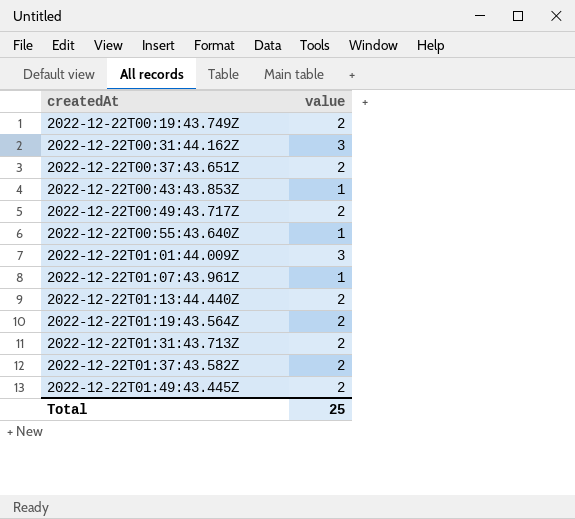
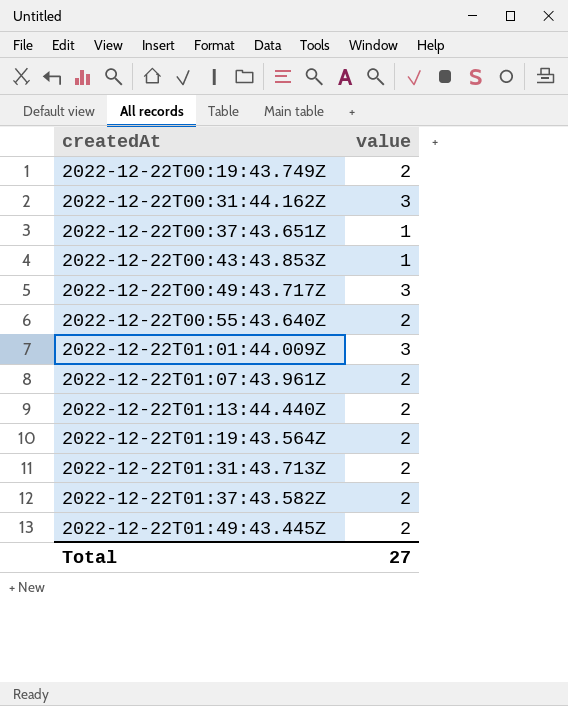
2022-12-22T00:37:43.651Z | value: 2 -> 1
2022-12-22T00:49:43.717Z | value: 2 -> 3
2022-12-22T00:55:43.640Z | value: 1 -> 2
2022-12-22T01:07:43.961Z | value: 1 -> 2
Total | value: 25 -> 27

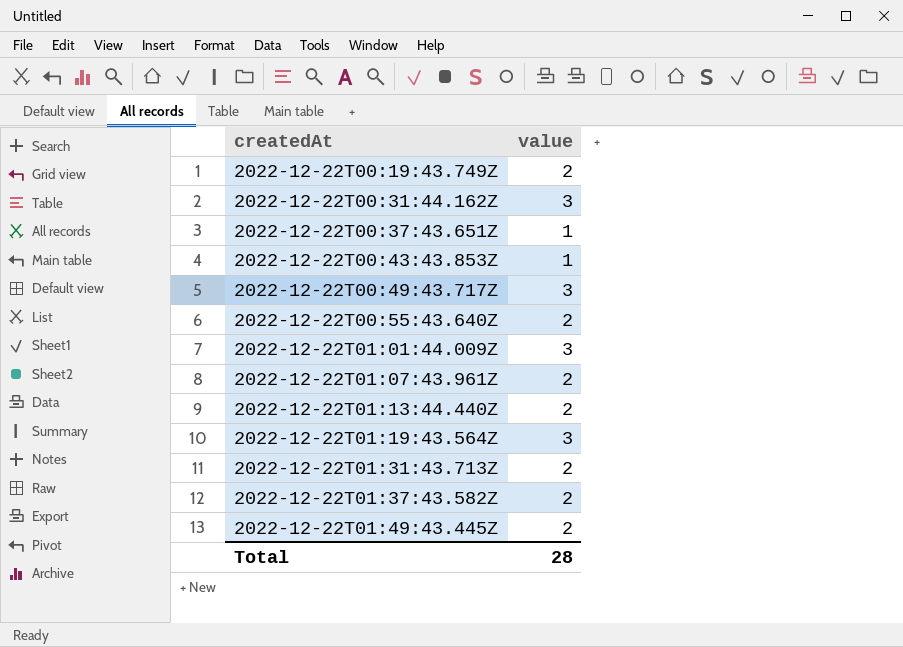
2022-12-22T01:19:43.564Z | value: 2 -> 3
Total | value: 27 -> 28

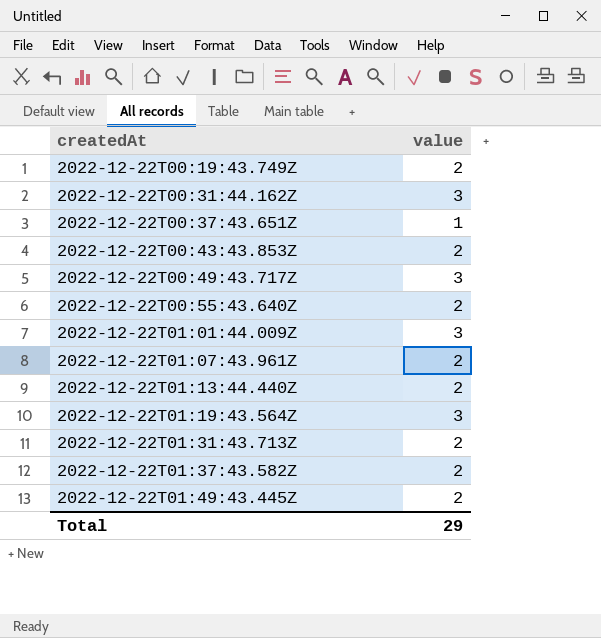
2022-12-22T00:43:43.853Z | value: 1 -> 2
Total | value: 28 -> 29

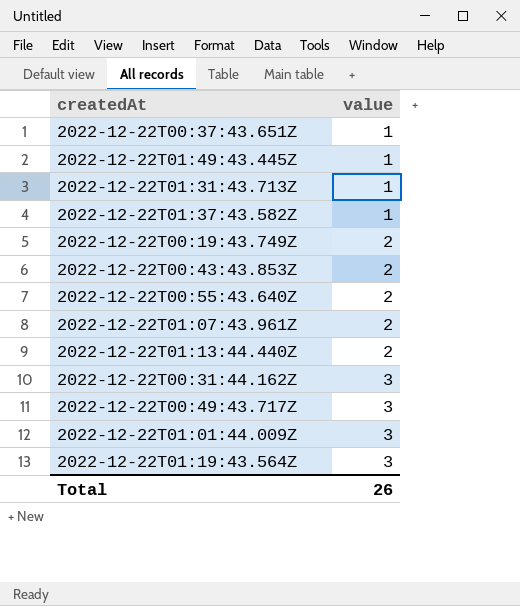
row order: createdAt ascending -> value ascending
2022-12-22T01:49:43.445Z | value: 2 -> 1
2022-12-22T01:31:43.713Z | value: 2 -> 1
2022-12-22T01:37:43.582Z | value: 2 -> 1
Total | value: 29 -> 26

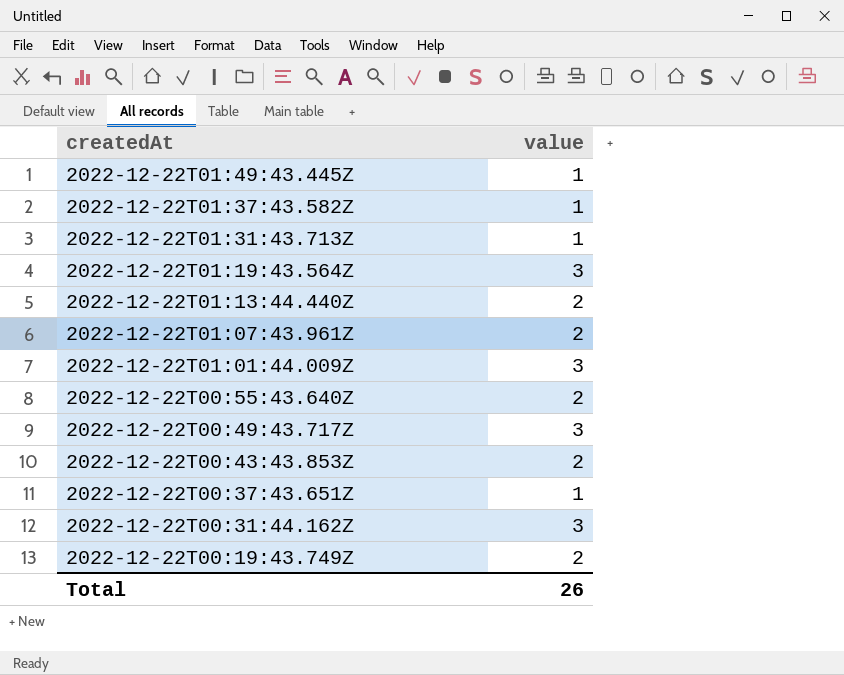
row order: value ascending -> createdAt descending

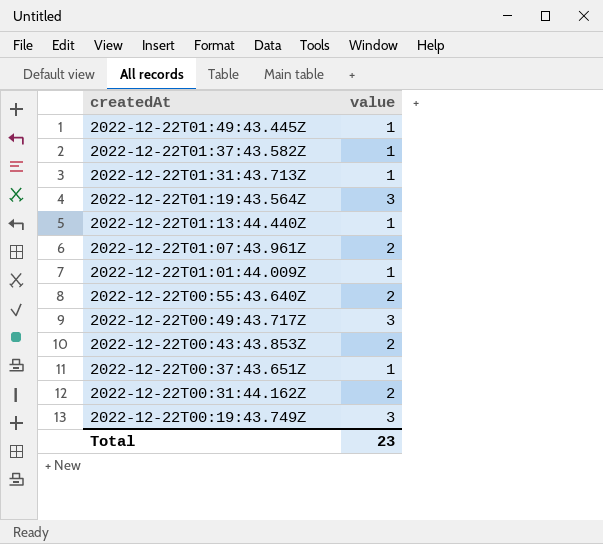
2022-12-22T01:13:44.440Z | value: 2 -> 1
2022-12-22T01:01:44.009Z | value: 3 -> 1
2022-12-22T00:31:44.162Z | value: 3 -> 2
2022-12-22T00:19:43.749Z | value: 2 -> 3
Total | value: 26 -> 23

